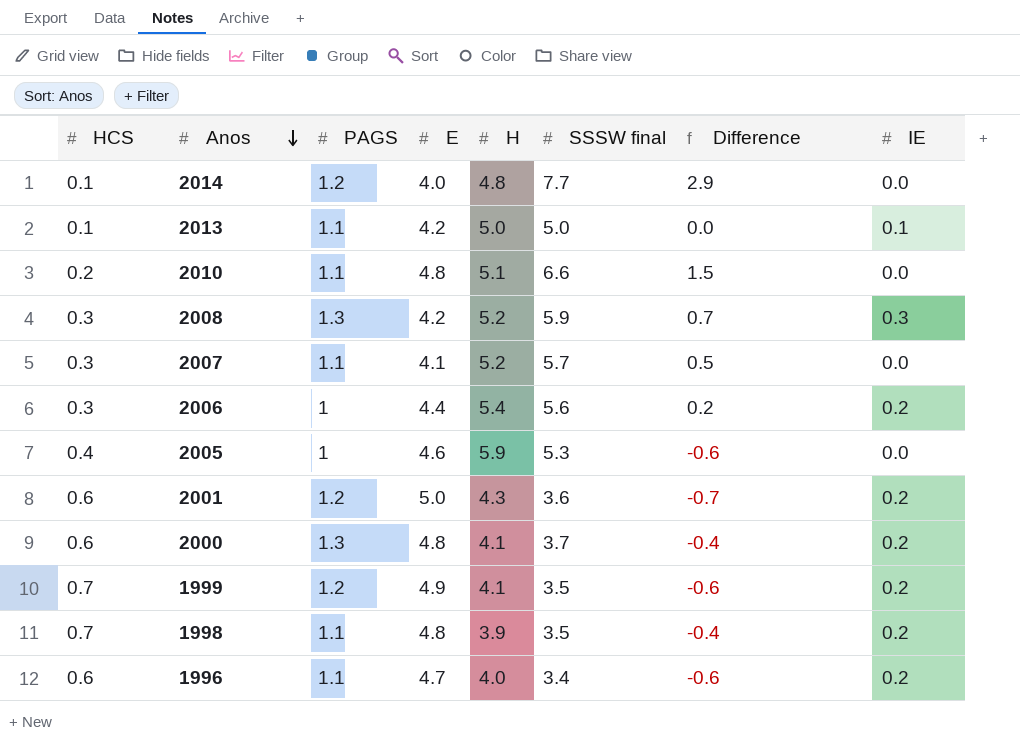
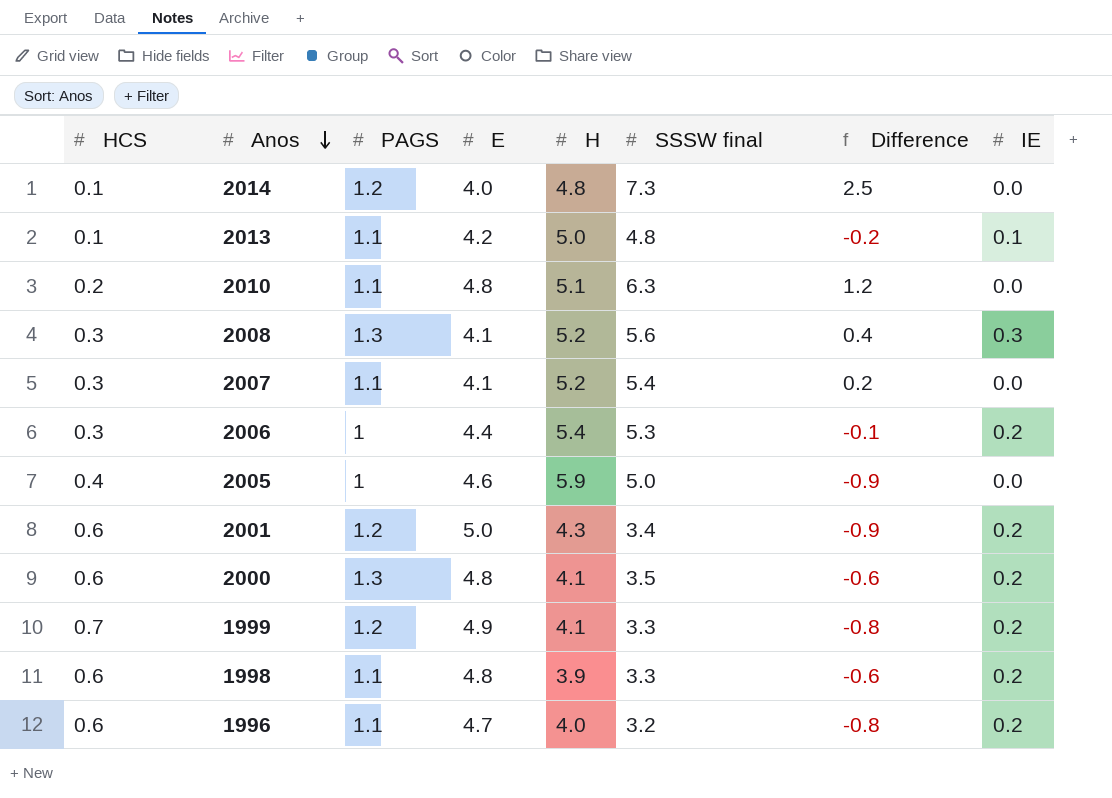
2014 | SSSW final: 7.7 -> 7.3
2014 | Difference: 2.9 -> 2.5
2013 | SSSW final: 5.0 -> 4.8
2013 | Difference: 0.0 -> -0.2
2010 | SSSW final: 6.6 -> 6.3
2010 | Difference: 1.5 -> 1.2
2008 | E: 4.2 -> 4.1
2008 | SSSW final: 5.9 -> 5.6
2008 | Difference: 0.7 -> 0.4
2007 | SSSW final: 5.7 -> 5.4
2007 | Difference: 0.5 -> 0.2
2006 | SSSW final: 5.6 -> 5.3
2006 | Difference: 0.2 -> -0.1
2005 | SSSW final: 5.3 -> 5.0
2005 | Difference: -0.6 -> -0.9
2001 | SSSW final: 3.6 -> 3.4
2001 | Difference: -0.7 -> -0.9
2000 | SSSW final: 3.7 -> 3.5
2000 | Difference: -0.4 -> -0.6
1999 | SSSW final: 3.5 -> 3.3
1999 | Difference: -0.6 -> -0.8
1998 | HCS: 0.7 -> 0.6
1998 | SSSW final: 3.5 -> 3.3
1998 | Difference: -0.4 -> -0.6
1996 | SSSW final: 3.4 -> 3.2
1996 | Difference: -0.6 -> -0.8

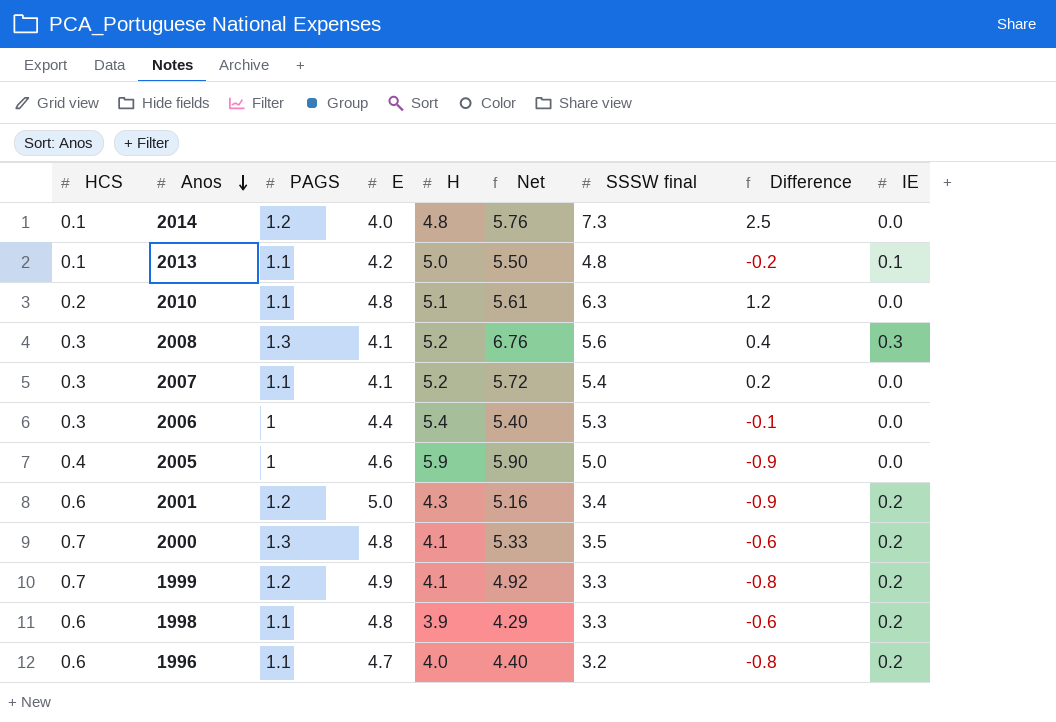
column Net | formula: none -> [PAGS] * [H]
2006 | IE: 0.2 -> 0.0
2000 | HCS: 0.6 -> 0.7

